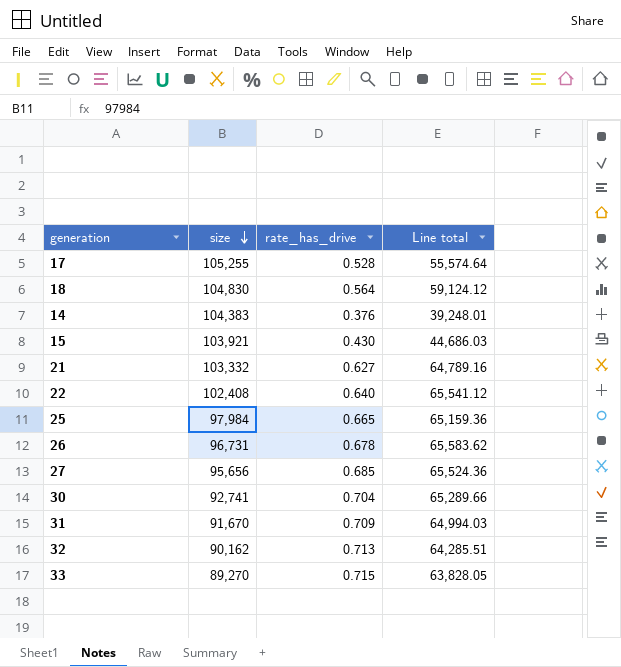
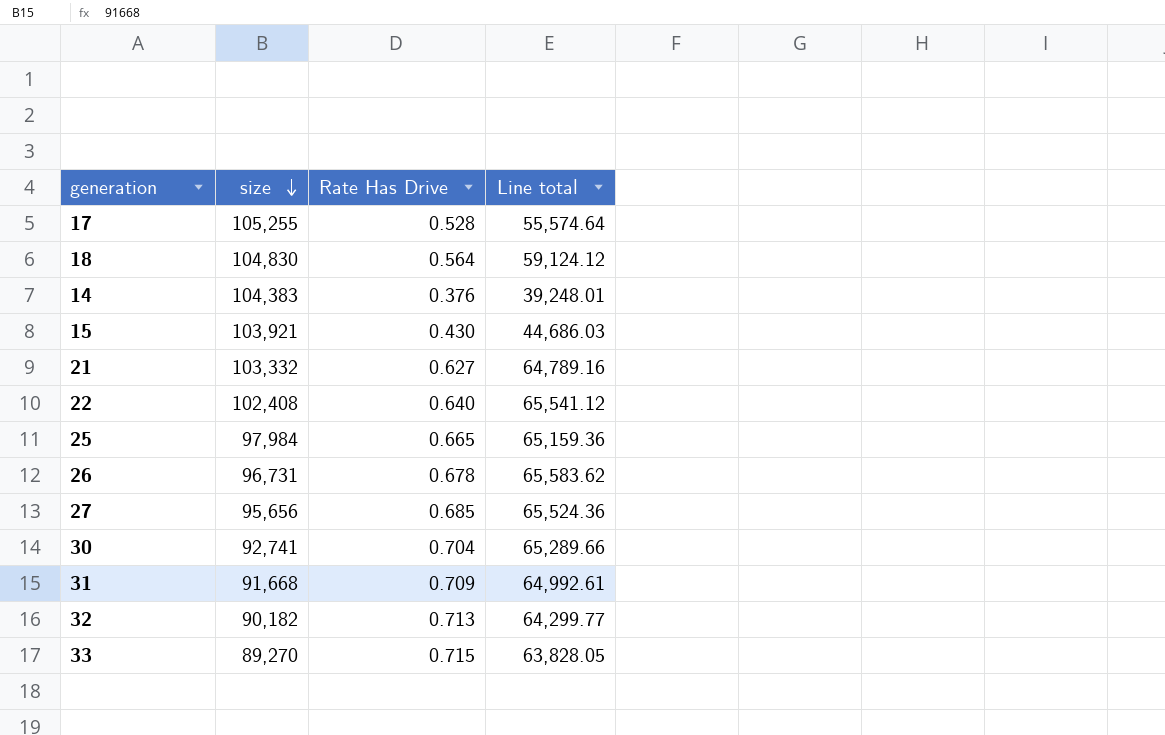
column name: rate_has_drive -> Rate Has Drive
31 | size: 91,670 -> 91,668
31 | Line total: 64,994.03 -> 64,992.61
32 | size: 90,162 -> 90,182
32 | Line total: 64,285.51 -> 64,299.77

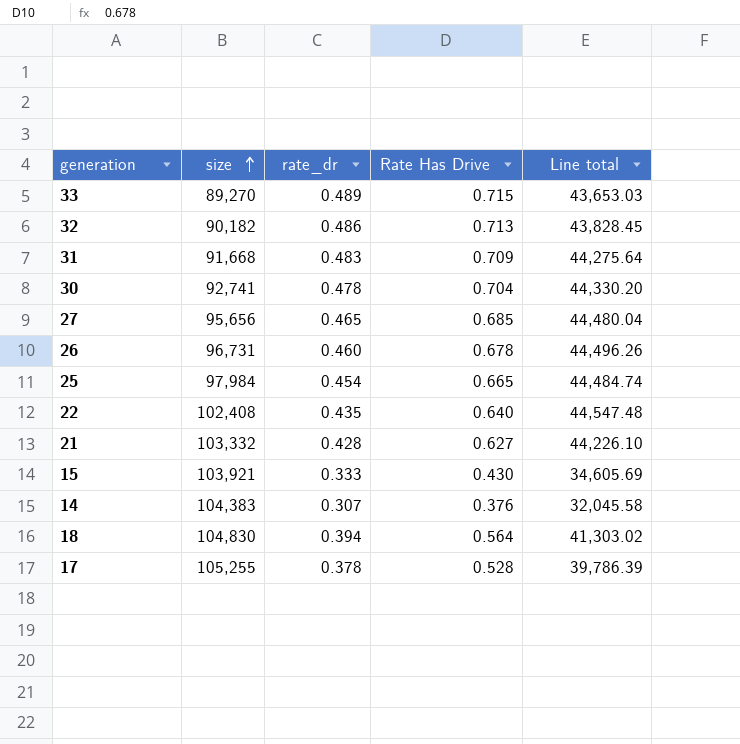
row order: size descending -> size ascending
column rate_dr | position: none -> 3
column Line total | formula: [size] * [Rate Has Drive] -> [size] * [rate_dr]

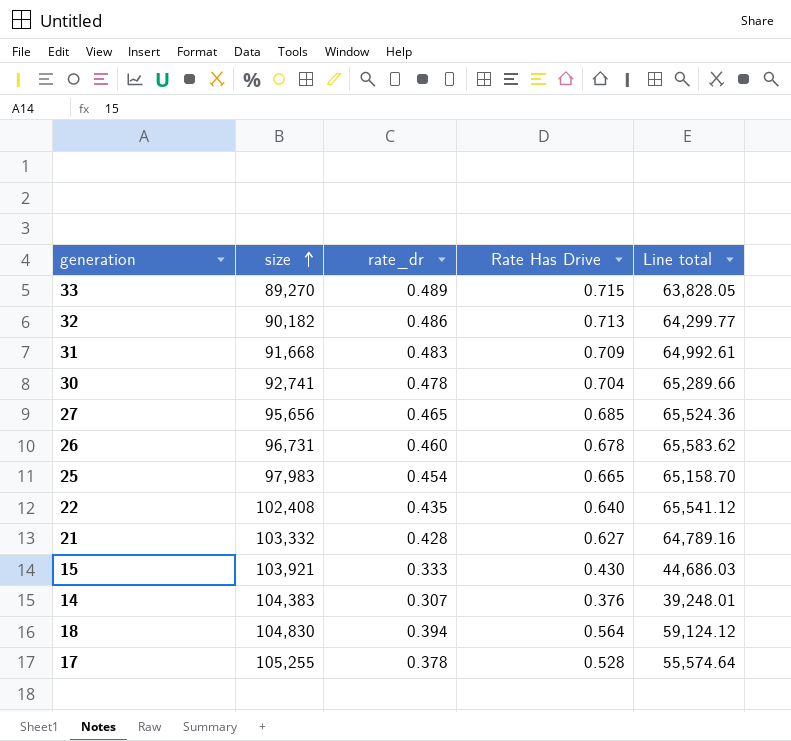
column Line total | formula: [size] * [rate_dr] -> [size] * [Rate Has Drive]
25 | size: 97,984 -> 97,983

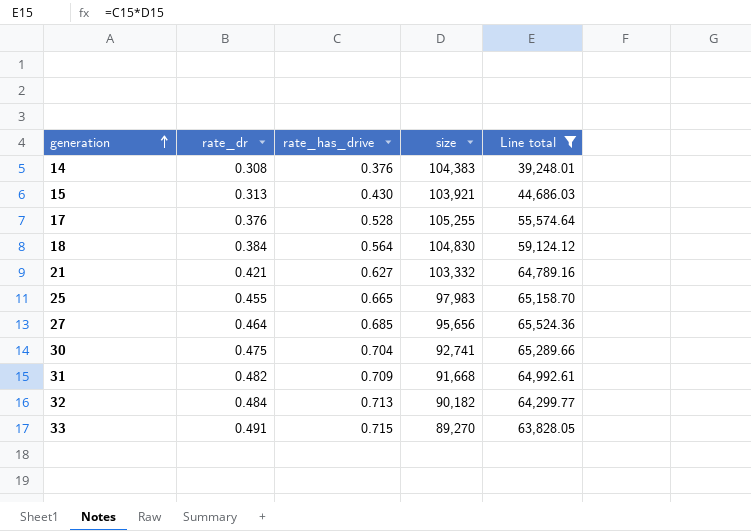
filter: none -> Line total <= 65,524.36
row order: size ascending -> generation ascending
column name: Rate Has Drive -> rate_has_drive
column size | position: 2 -> 4
14 | rate_dr: 0.307 -> 0.308
15 | rate_dr: 0.333 -> 0.313
17 | rate_dr: 0.378 -> 0.376
18 | rate_dr: 0.394 -> 0.384
21 | rate_dr: 0.428 -> 0.421
25 | rate_dr: 0.454 -> 0.455
27 | rate_dr: 0.465 -> 0.464
30 | rate_dr: 0.478 -> 0.475
31 | rate_dr: 0.483 -> 0.482
32 | rate_dr: 0.486 -> 0.484
33 | rate_dr: 0.489 -> 0.491

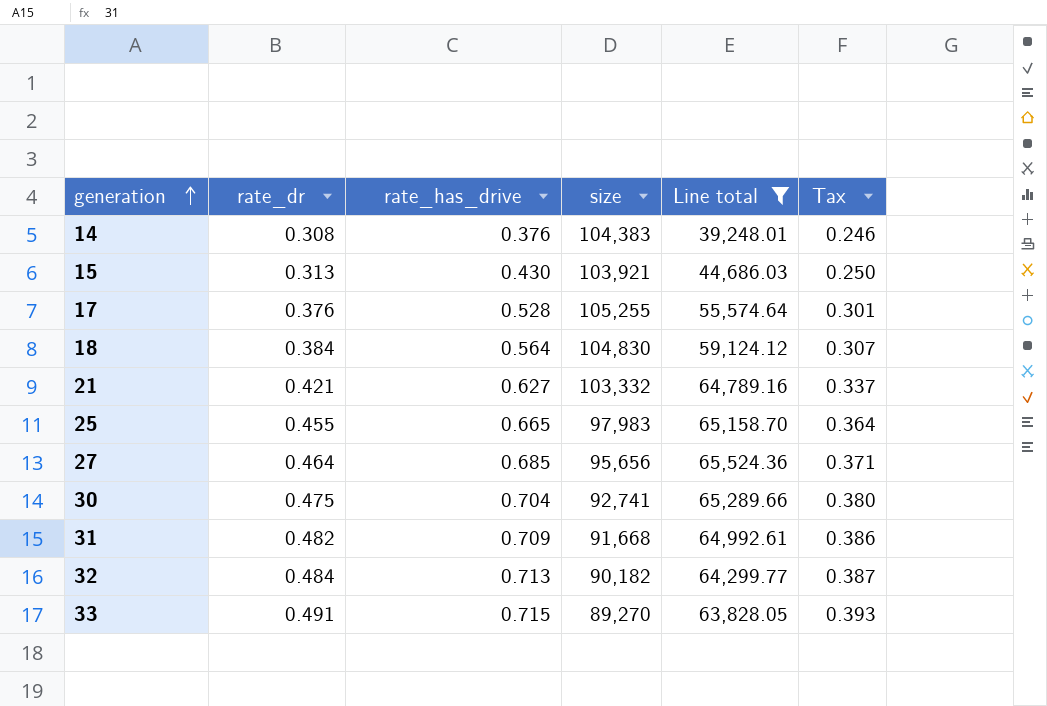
column Tax | formula: none -> [rate_dr] * 0.8

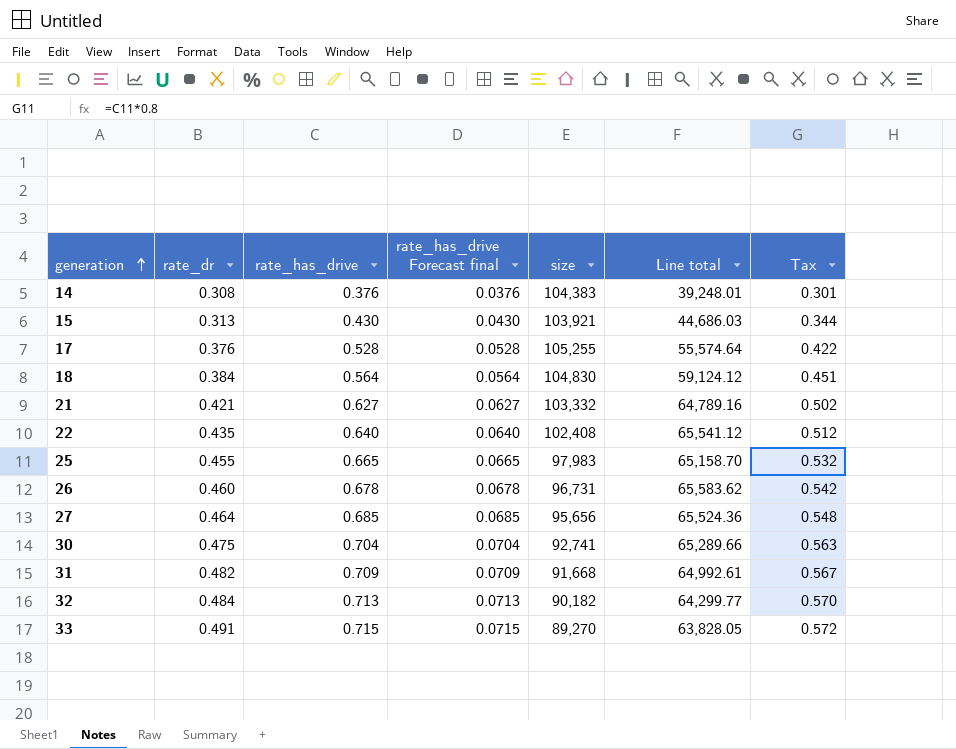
filter: Line total <= 65,524.36 -> none
column rate_has_drive Forecast final | formula: none -> [rate_has_drive] * 0.1
column Tax | formula: [rate_dr] * 0.8 -> [rate_has_drive] * 0.8

